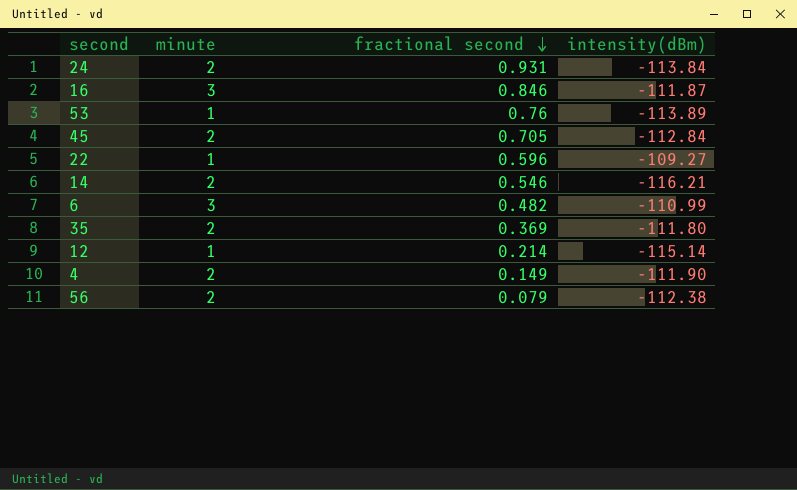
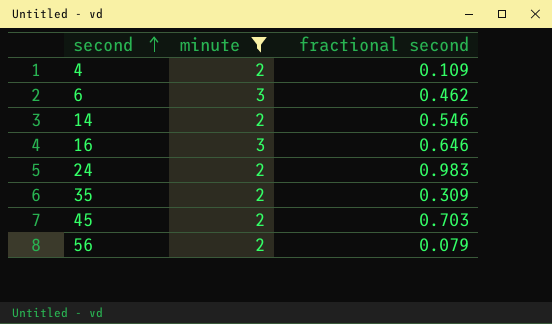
filter: none -> minute != 1
row order: fractional second descending -> second ascending
column intensity(dBm) | position: 4 -> none
4 | fractional second: 0.149 -> 0.109
6 | fractional second: 0.482 -> 0.462
16 | fractional second: 0.846 -> 0.646
24 | fractional second: 0.931 -> 0.983
35 | fractional second: 0.369 -> 0.309
45 | fractional second: 0.705 -> 0.703

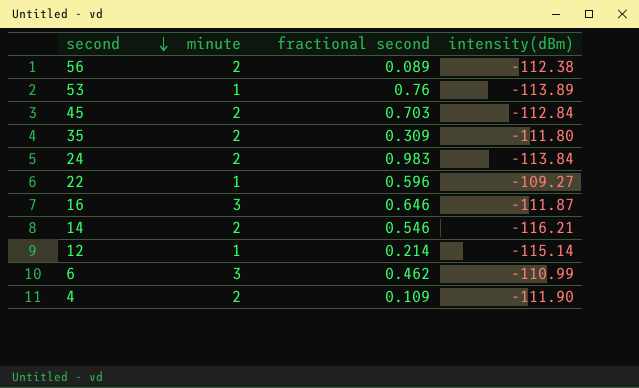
filter: minute != 1 -> none
row order: second ascending -> second descending
column intensity(dBm) | position: none -> 4
56 | fractional second: 0.079 -> 0.089

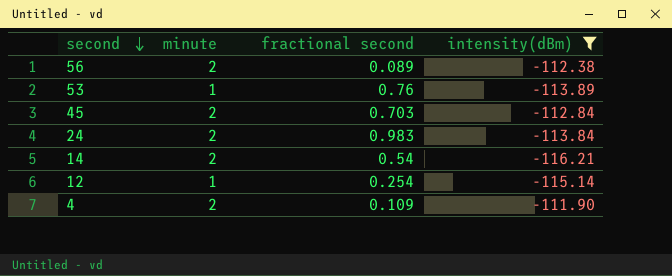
filter: none -> intensity(dBm) <= -111.90
14 | fractional second: 0.546 -> 0.54
12 | fractional second: 0.214 -> 0.254

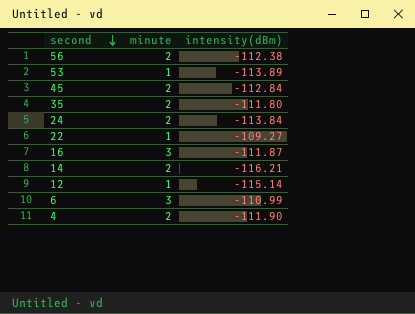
filter: intensity(dBm) <= -111.90 -> none
column fractional second | position: 3 -> none

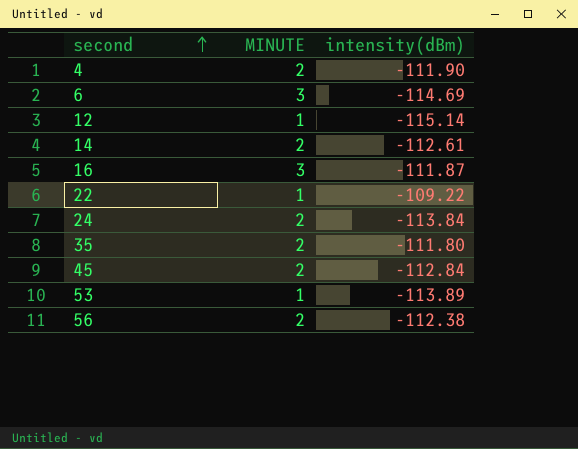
row order: second descending -> second ascending
column name: minute -> MINUTE
6 | intensity(dBm): -110.99 -> -114.69
14 | intensity(dBm): -116.21 -> -112.61
22 | intensity(dBm): -109.27 -> -109.22

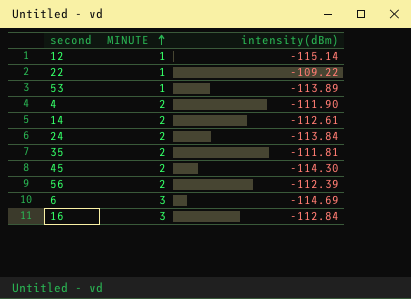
row order: second ascending -> MINUTE ascending
35 | intensity(dBm): -111.80 -> -111.81
45 | intensity(dBm): -112.84 -> -114.30
56 | intensity(dBm): -112.38 -> -112.39
16 | intensity(dBm): -111.87 -> -112.84

